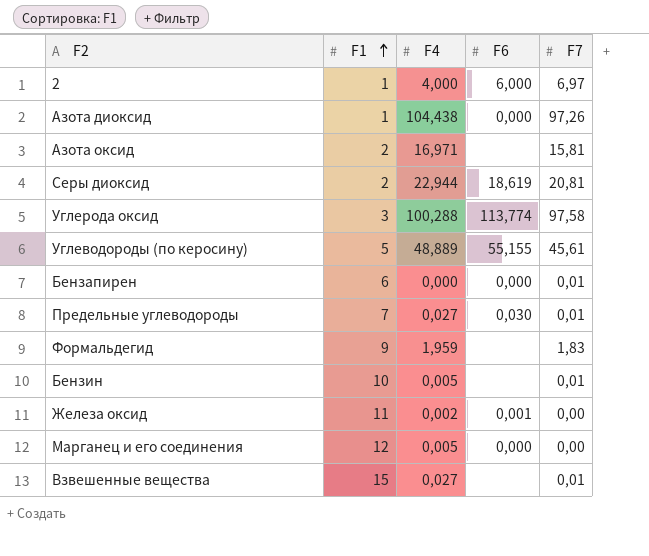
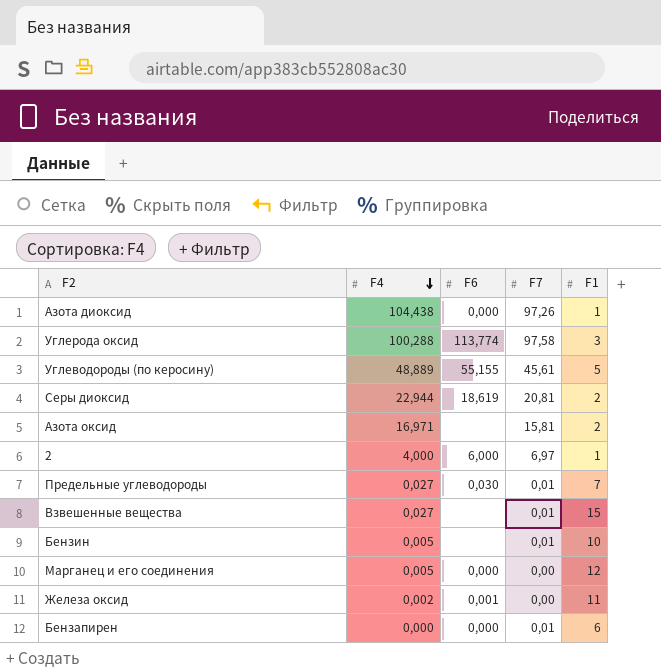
row order: F1 ascending -> F4 descending
column F1 | position: 2 -> 5
row Формальдегид: 9 | 1,959 | none | 1,83 -> none

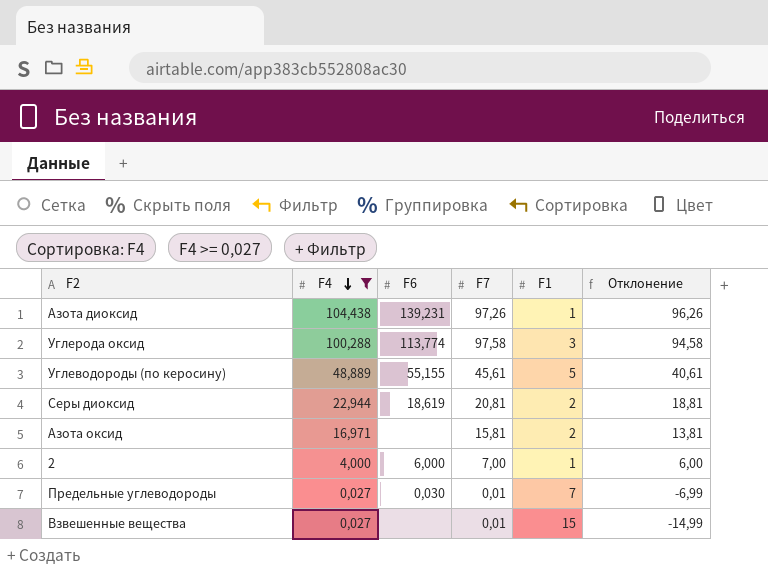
filter: none -> F4 >= 0,027
column Отклонение | formula: none -> [F7] - [F1]
Азота диоксид | F6: 0,000 -> 139,231
2 | F7: 6,97 -> 7,00

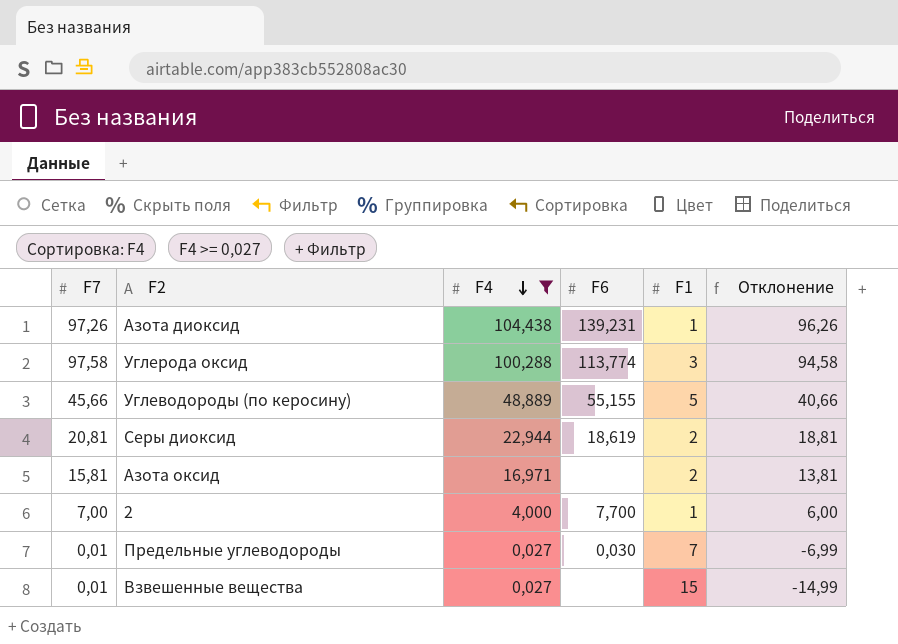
column F7 | position: 4 -> 1
Углеводороды (по керосину) | F7: 45,61 -> 45,66
Углеводороды (по керосину) | Отклонение: 40,61 -> 40,66
2 | F6: 6,000 -> 7,700

